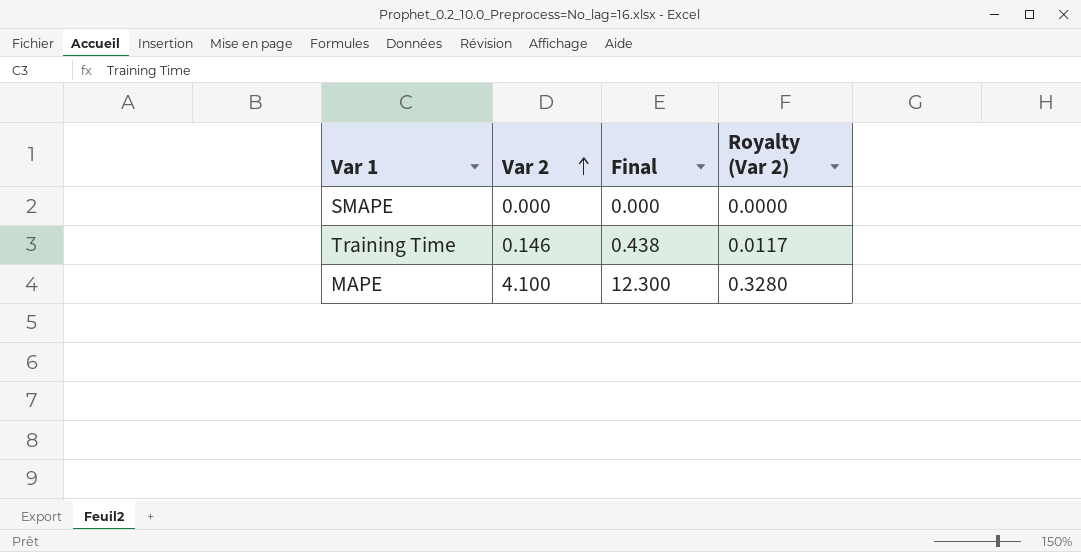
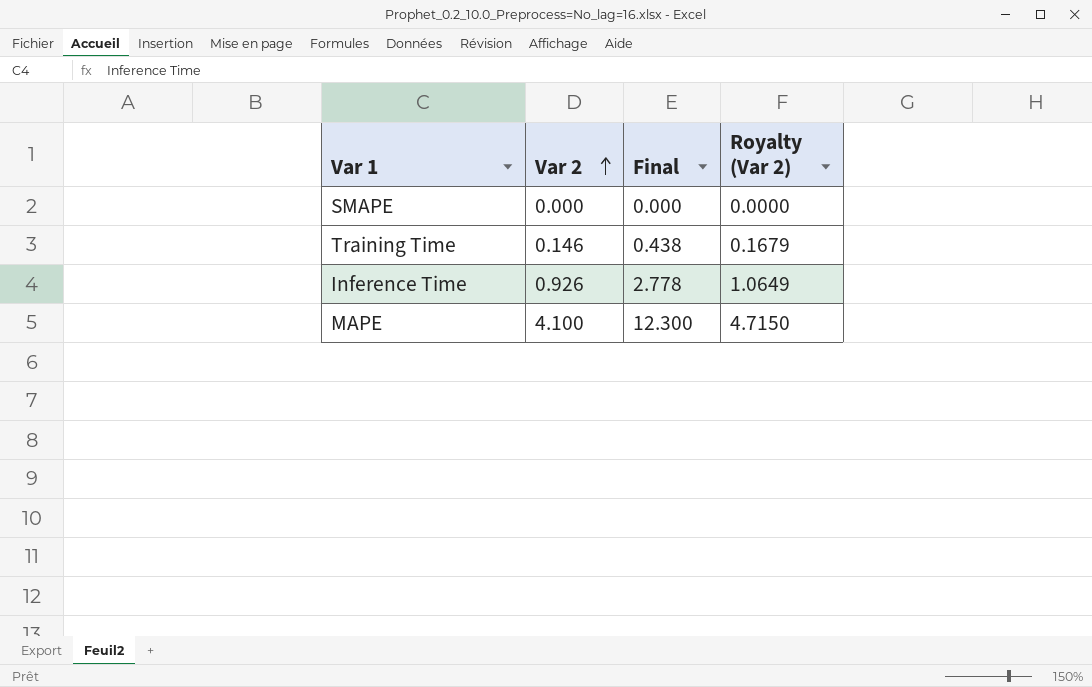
column Royalty (Var 2) | formula: [Var 2] * 0.08 -> [Var 2] * 1.15
row Inference Time: none -> 0.926 | 2.778 | 1.0649

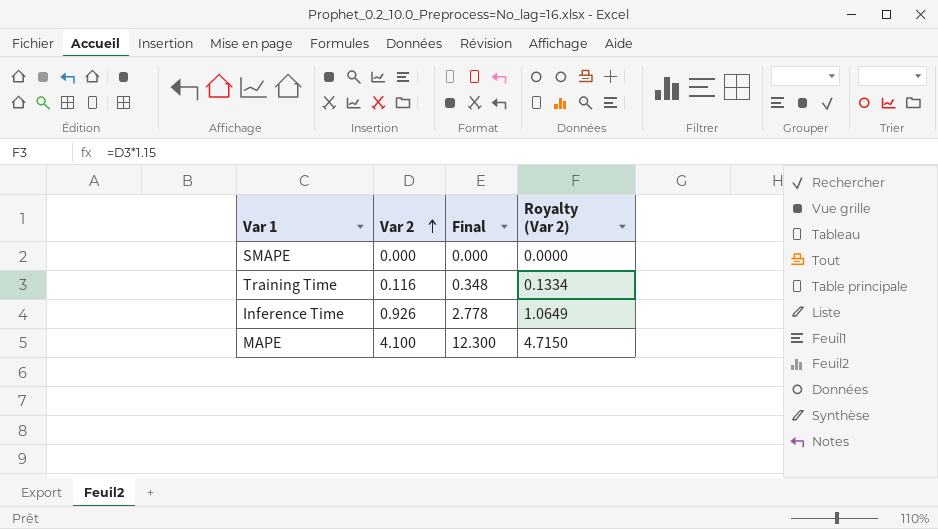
Training Time | Var 2: 0.146 -> 0.116
Training Time | Final: 0.438 -> 0.348
Training Time | Royalty (Var 2): 0.1679 -> 0.1334

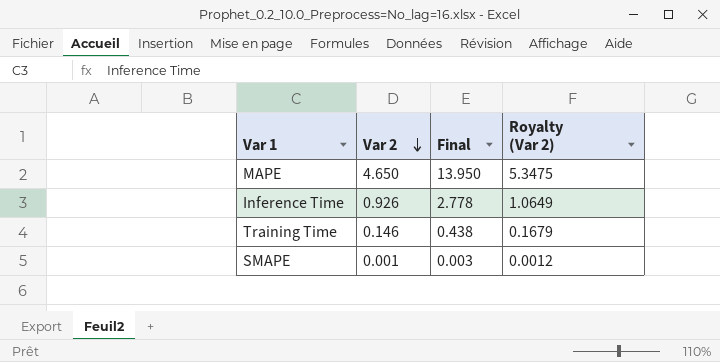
row order: Var 2 ascending -> Var 2 descending
MAPE | Var 2: 4.100 -> 4.650
MAPE | Final: 12.300 -> 13.950
MAPE | Royalty (Var 2): 4.7150 -> 5.3475
Training Time | Var 2: 0.116 -> 0.146
Training Time | Final: 0.348 -> 0.438
Training Time | Royalty (Var 2): 0.1334 -> 0.1679
SMAPE | Var 2: 0.000 -> 0.001
SMAPE | Final: 0.000 -> 0.003
SMAPE | Royalty (Var 2): 0.0000 -> 0.0012

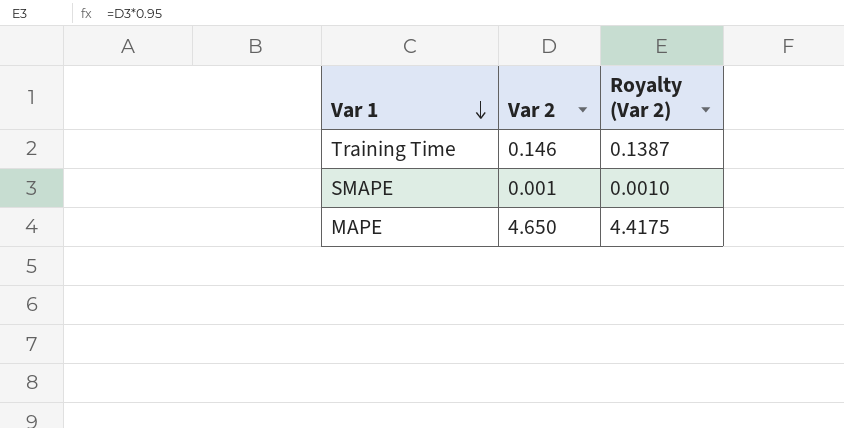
row order: Var 2 descending -> Var 1 descending
column Final | formula: [Var 2] * 3 -> none
column Royalty (Var 2) | formula: [Var 2] * 1.15 -> [Var 2] * 0.95
row Inference Time: 0.926 | 2.778 | 1.0649 -> none

